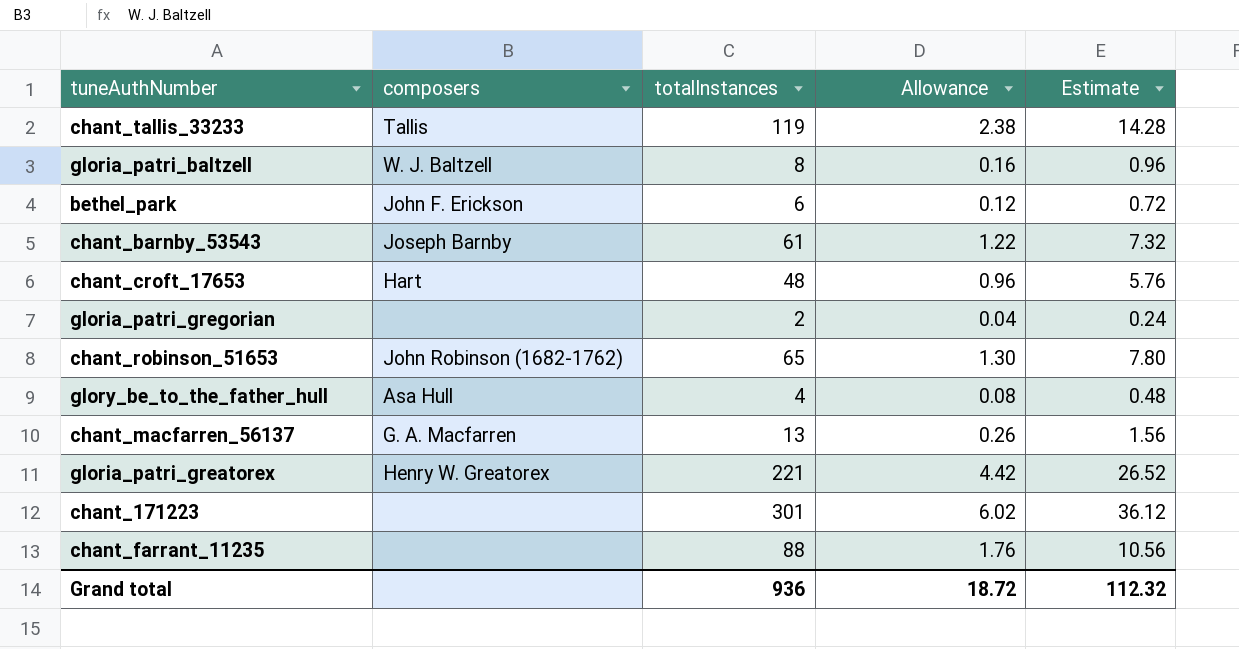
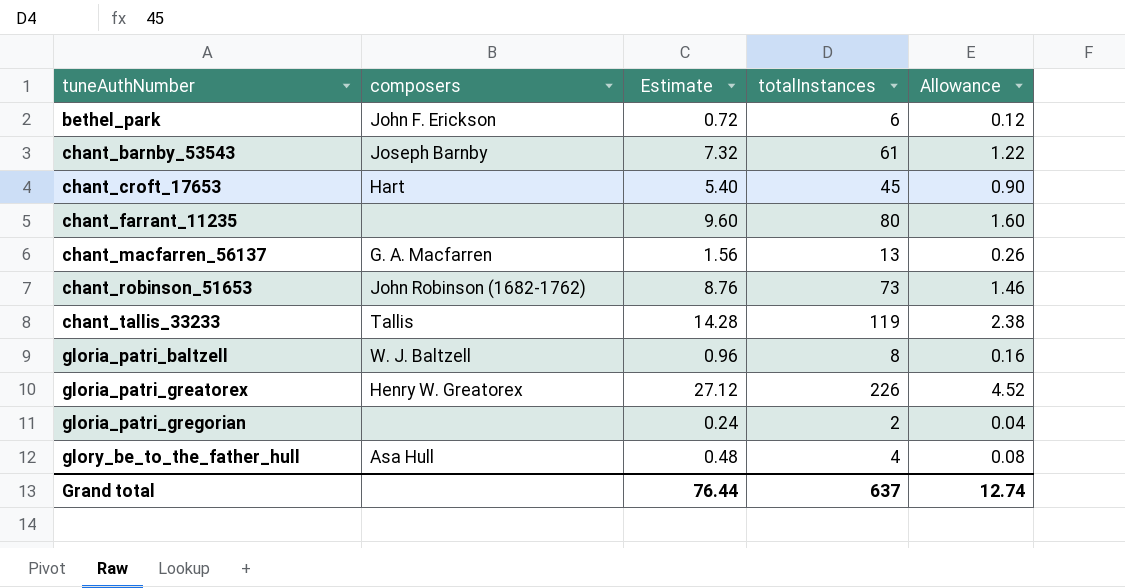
row order: none -> tuneAuthNumber ascending
column Estimate | position: 5 -> 3
row chant_171223: none | 301 | 6.02 | 36.12 -> none
chant_croft_17653 | Estimate: 5.76 -> 5.40
chant_croft_17653 | totalInstances: 48 -> 45
chant_croft_17653 | Allowance: 0.96 -> 0.90
chant_farrant_11235 | Estimate: 10.56 -> 9.60
chant_farrant_11235 | totalInstances: 88 -> 80
chant_farrant_11235 | Allowance: 1.76 -> 1.60
chant_robinson_51653 | Estimate: 7.80 -> 8.76
chant_robinson_51653 | totalInstances: 65 -> 73
chant_robinson_51653 | Allowance: 1.30 -> 1.46
gloria_patri_greatorex | Estimate: 26.52 -> 27.12
gloria_patri_greatorex | totalInstances: 221 -> 226
gloria_patri_greatorex | Allowance: 4.42 -> 4.52
Grand total | Estimate: 112.32 -> 76.44
Grand total | totalInstances: 936 -> 637
Grand total | Allowance: 18.72 -> 12.74

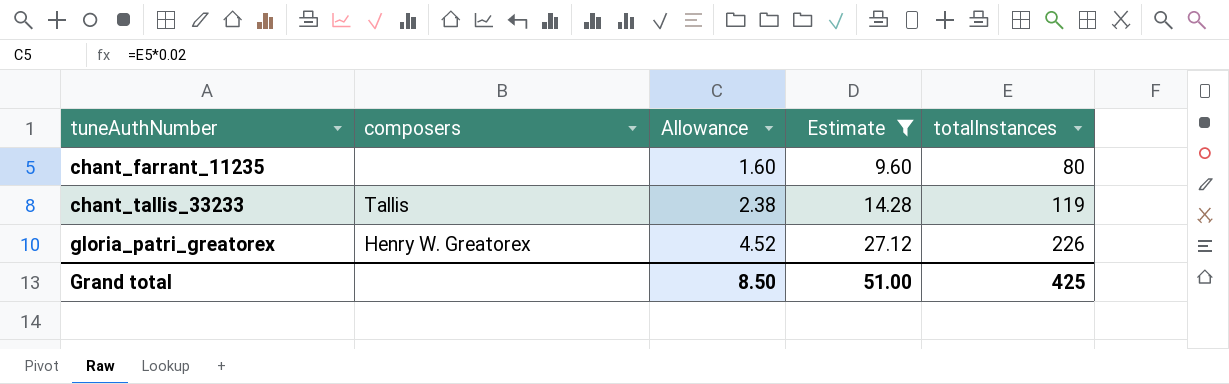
filter: none -> Estimate >= 9.60
column Allowance | position: 5 -> 3
Grand total | Allowance: 12.74 -> 8.50
Grand total | Estimate: 76.44 -> 51.00
Grand total | totalInstances: 637 -> 425

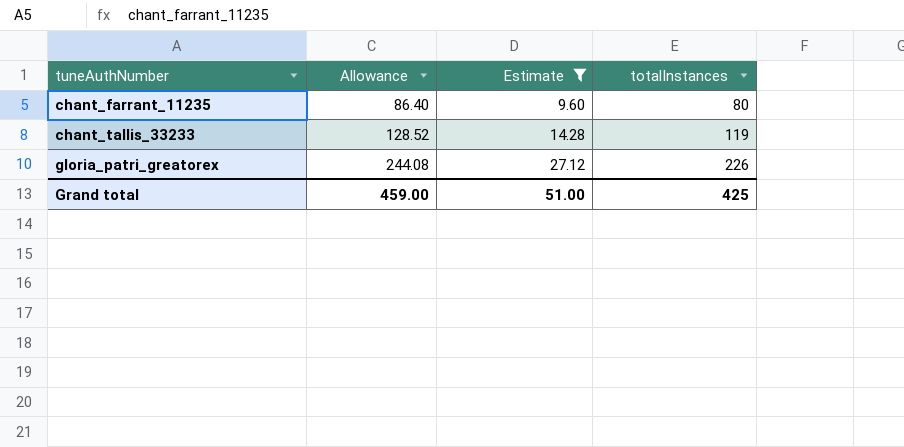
column composers | position: 2 -> none
column Allowance | formula: [totalInstances] * 0.02 -> [totalInstances] * 1.08
Grand total | Allowance: 8.50 -> 459.00

